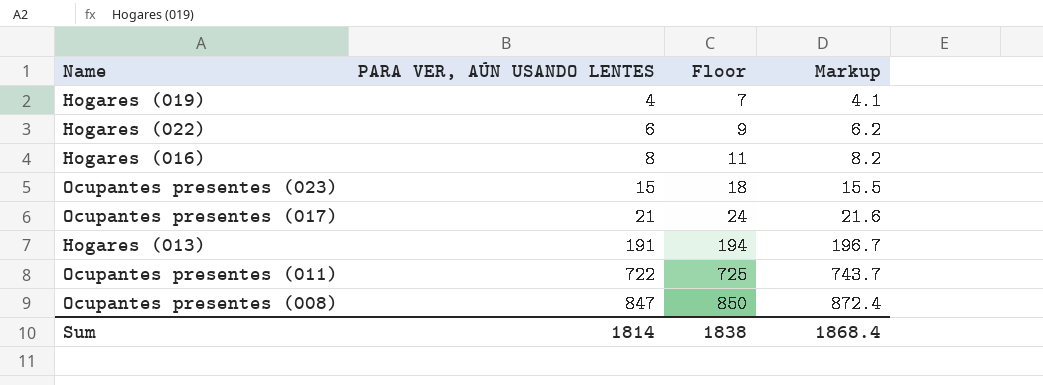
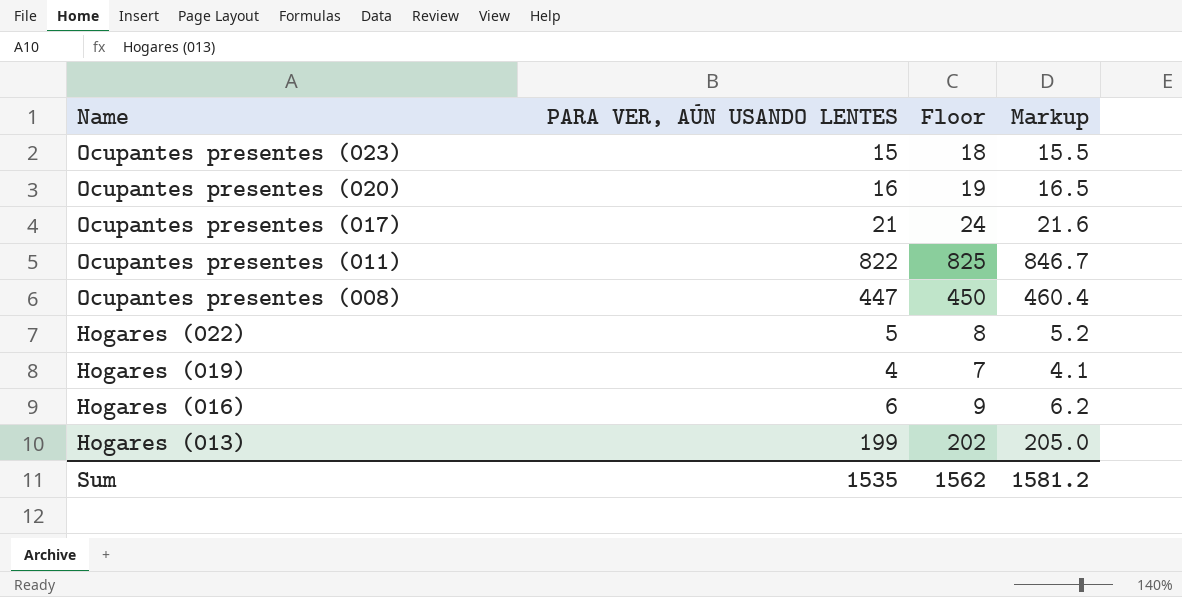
row order: PARA VER, AÚN USANDO LENTES ascending -> Name descending
row Ocupantes presentes (020): none -> 16 | 19 | 16.5
Ocupantes presentes (011) | PARA VER, AÚN USANDO LENTES: 722 -> 822
Ocupantes presentes (011) | Floor: 725 -> 825
Ocupantes presentes (011) | Markup: 743.7 -> 846.7
Ocupantes presentes (008) | PARA VER, AÚN USANDO LENTES: 847 -> 447
Ocupantes presentes (008) | Floor: 850 -> 450
Ocupantes presentes (008) | Markup: 872.4 -> 460.4
Hogares (022) | PARA VER, AÚN USANDO LENTES: 6 -> 5
Hogares (022) | Floor: 9 -> 8
Hogares (022) | Markup: 6.2 -> 5.2
Hogares (016) | PARA VER, AÚN USANDO LENTES: 8 -> 6
Hogares (016) | Floor: 11 -> 9
Hogares (016) | Markup: 8.2 -> 6.2
Hogares (013) | PARA VER, AÚN USANDO LENTES: 191 -> 199
Hogares (013) | Floor: 194 -> 202
Hogares (013) | Markup: 196.7 -> 205.0
Sum | PARA VER, AÚN USANDO LENTES: 1814 -> 1535
Sum | Floor: 1838 -> 1562
Sum | Markup: 1868.4 -> 1581.2

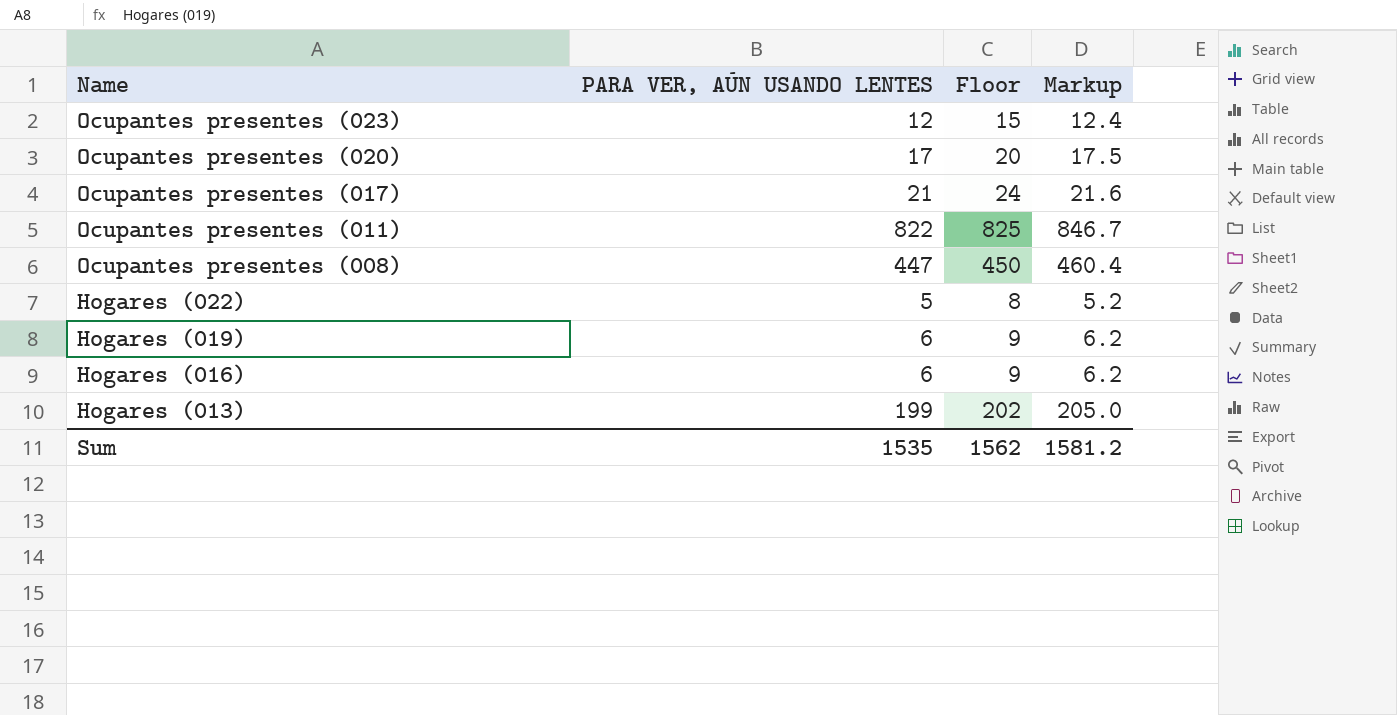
Ocupantes presentes (023) | PARA VER, AÚN USANDO LENTES: 15 -> 12
Ocupantes presentes (023) | Floor: 18 -> 15
Ocupantes presentes (023) | Markup: 15.5 -> 12.4
Ocupantes presentes (020) | PARA VER, AÚN USANDO LENTES: 16 -> 17
Ocupantes presentes (020) | Floor: 19 -> 20
Ocupantes presentes (020) | Markup: 16.5 -> 17.5
Hogares (019) | PARA VER, AÚN USANDO LENTES: 4 -> 6
Hogares (019) | Floor: 7 -> 9
Hogares (019) | Markup: 4.1 -> 6.2

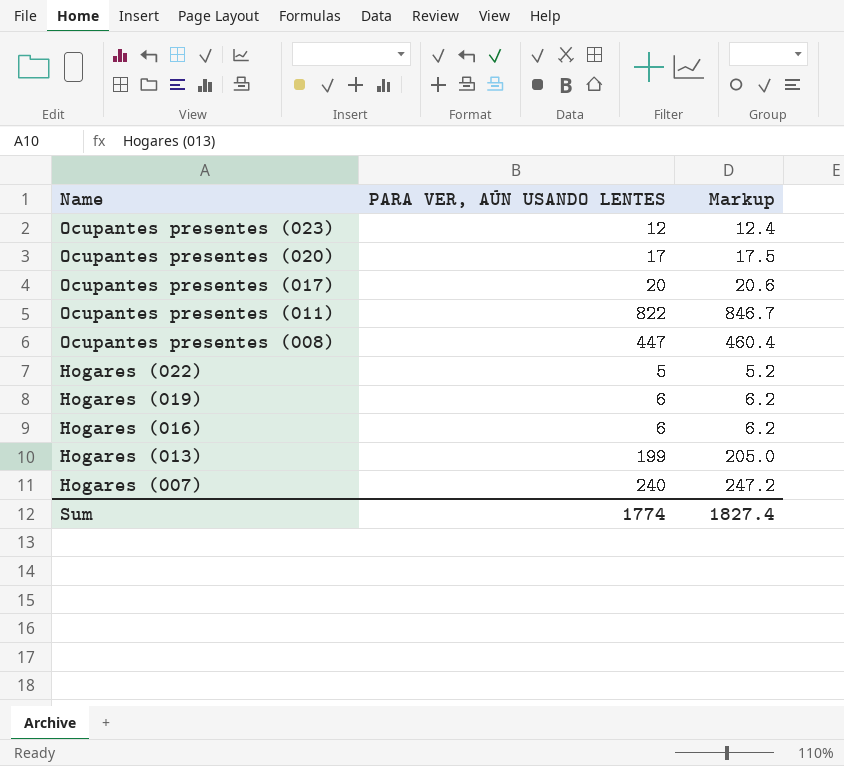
column Floor | formula: [PARA VER, AÚN USANDO LENTES] + 3 -> none
Ocupantes presentes (017) | PARA VER, AÚN USANDO LENTES: 21 -> 20
Ocupantes presentes (017) | Markup: 21.6 -> 20.6
row Hogares (007): none -> 240 | 247.2
Sum | PARA VER, AÚN USANDO LENTES: 1535 -> 1774
Sum | Markup: 1581.2 -> 1827.4

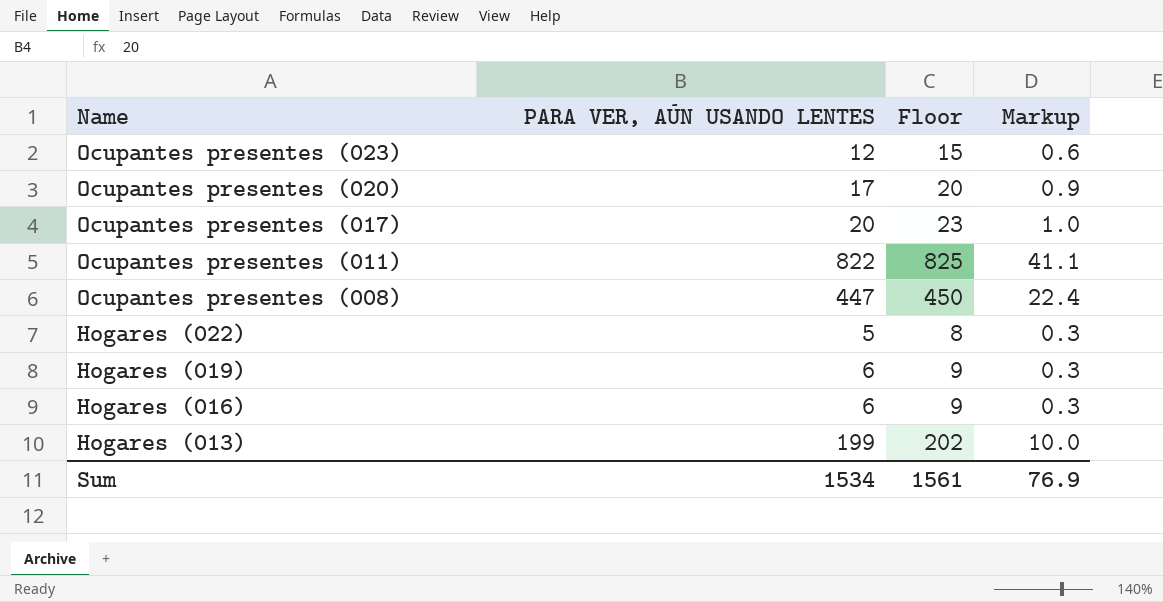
column Floor | formula: none -> [PARA VER, AÚN USANDO LENTES] + 3
column Markup | formula: [PARA VER, AÚN USANDO LENTES] * 1.03 -> [PARA VER, AÚN USANDO LENTES] * 0.05
row Hogares (007): 240 | 247.2 -> none
Sum | PARA VER, AÚN USANDO LENTES: 1774 -> 1534
Sum | Markup: 1827.4 -> 76.9

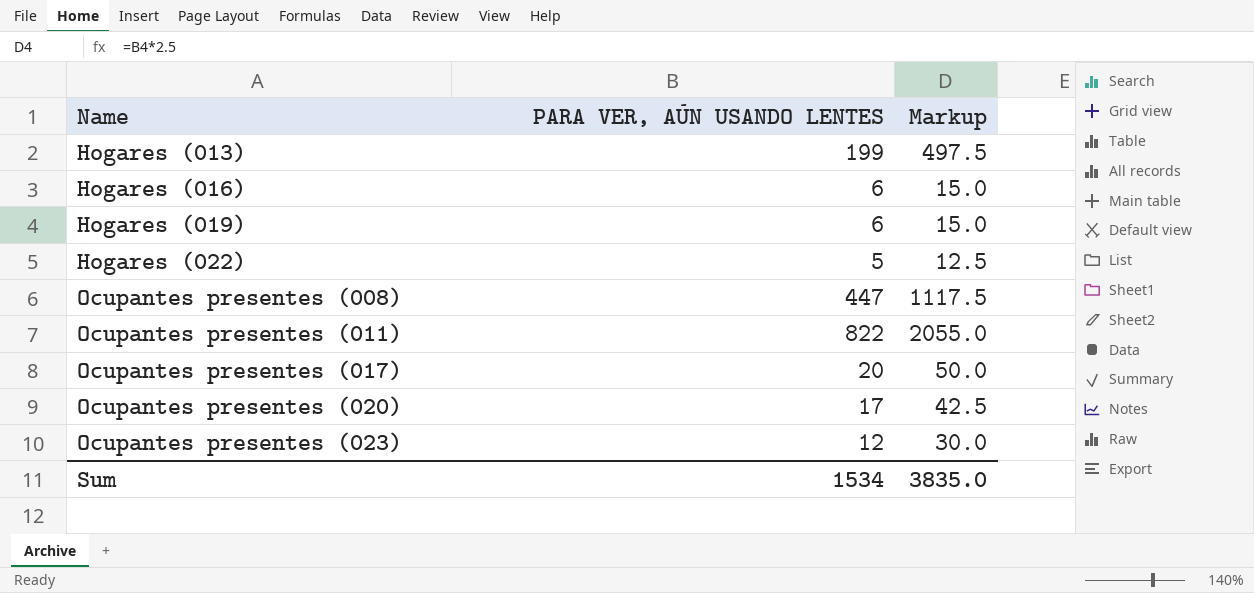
row order: Name descending -> Name ascending
column Floor | formula: [PARA VER, AÚN USANDO LENTES] + 3 -> none
column Markup | formula: [PARA VER, AÚN USANDO LENTES] * 0.05 -> [PARA VER, AÚN USANDO LENTES] * 2.5
Sum | Markup: 76.9 -> 3835.0

